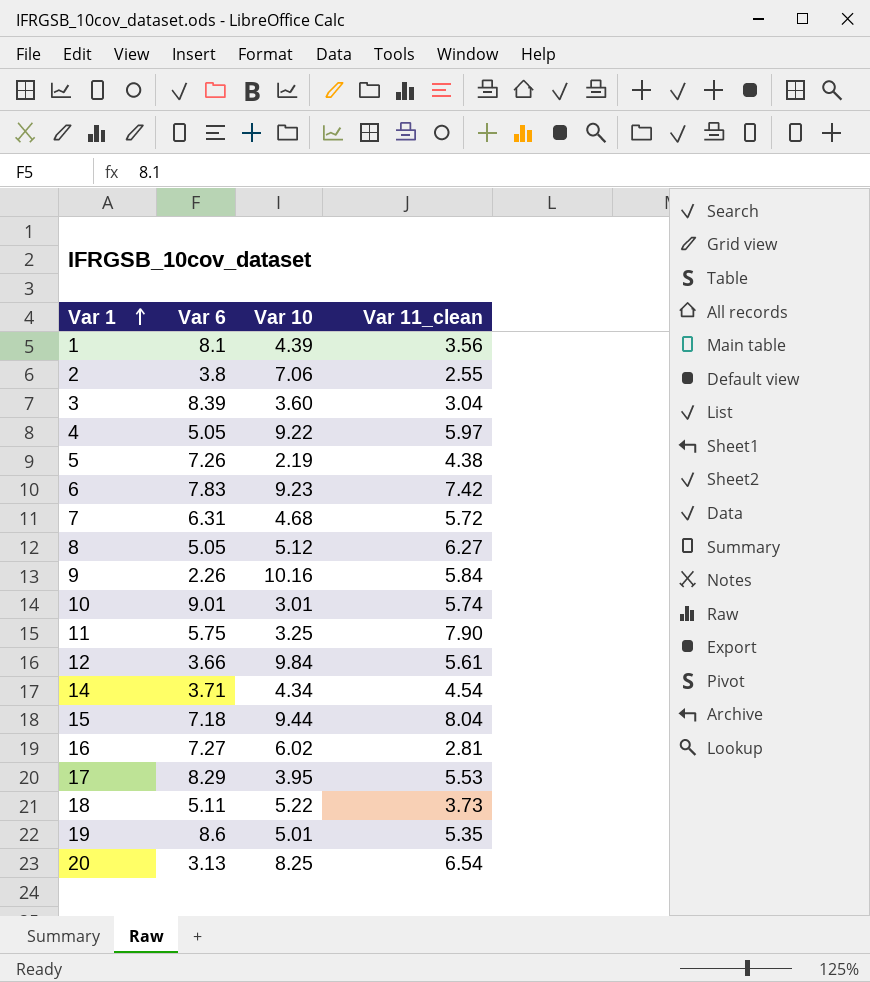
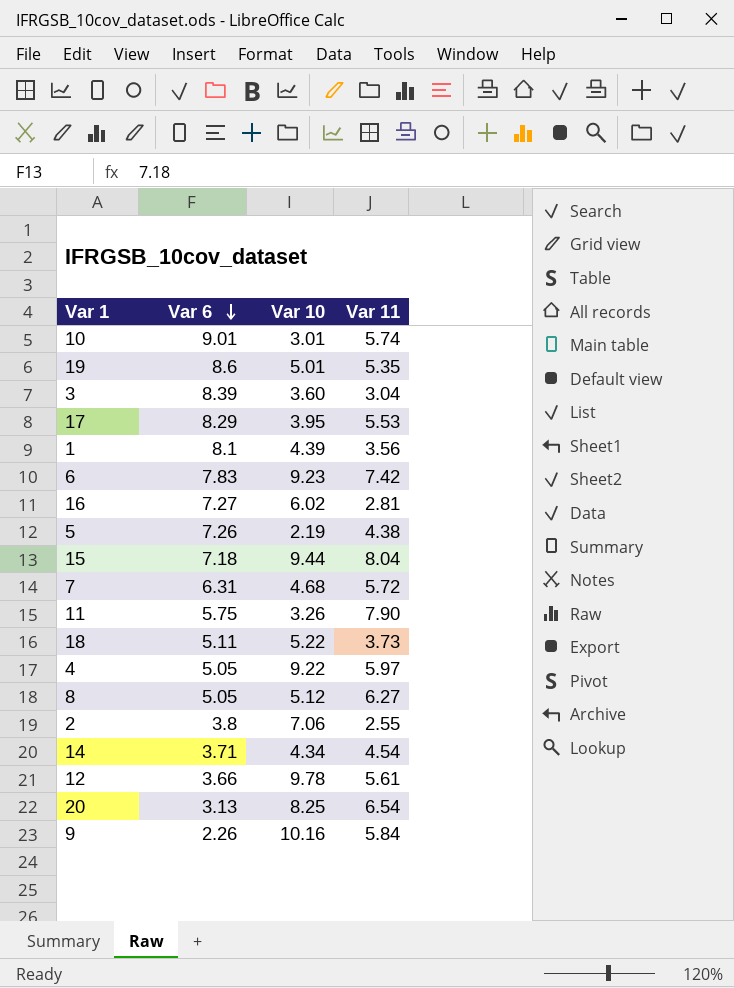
row order: Var 1 ascending -> Var 6 descending
column name: Var 11_clean -> Var 11
11 | Var 10: 3.25 -> 3.26
12 | Var 10: 9.84 -> 9.78

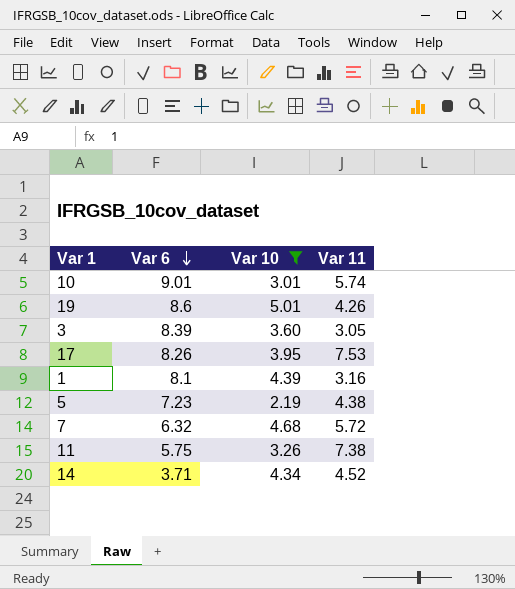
filter: none -> Var 10 <= 5.01
19 | Var 11: 5.35 -> 4.26
3 | Var 11: 3.04 -> 3.05
17 | Var 6: 8.29 -> 8.26
17 | Var 11: 5.53 -> 7.53
1 | Var 11: 3.56 -> 3.16
5 | Var 6: 7.26 -> 7.23
7 | Var 6: 6.31 -> 6.32
11 | Var 11: 7.90 -> 7.38
14 | Var 11: 4.54 -> 4.52

